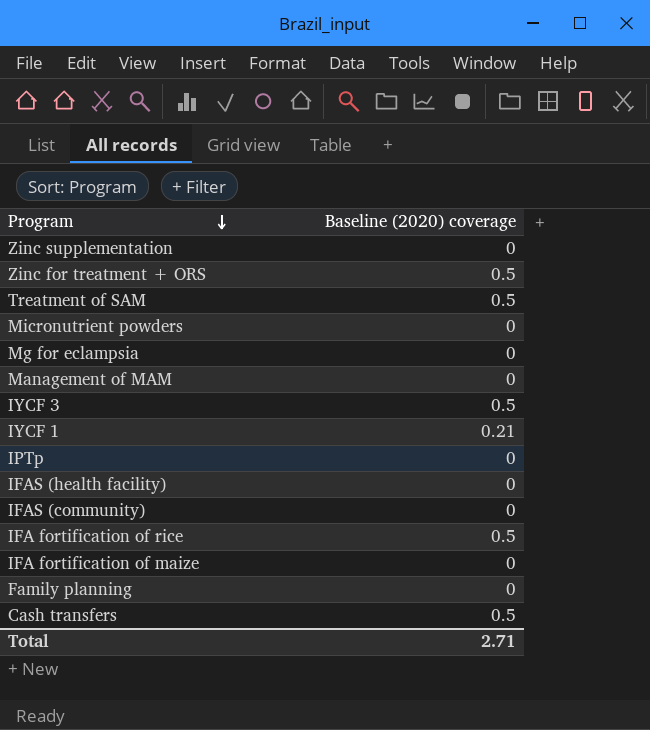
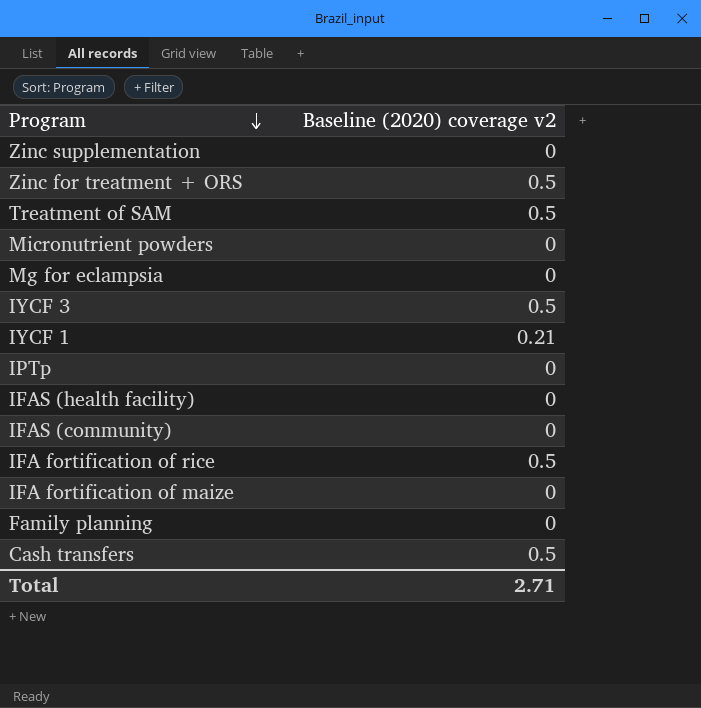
column name: Baseline (2020) coverage -> Baseline (2020) coverage v2
row Management of MAM: 0 -> none

